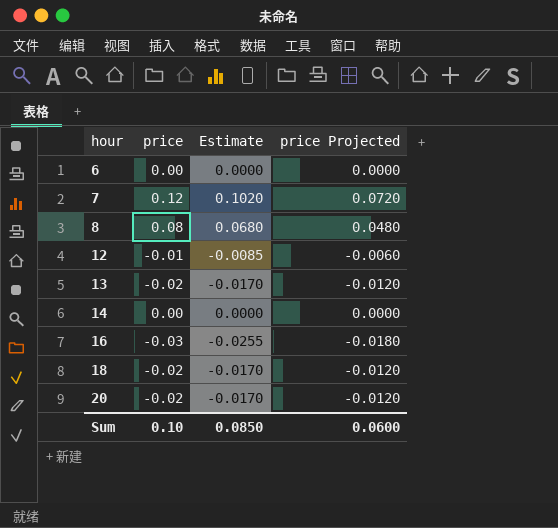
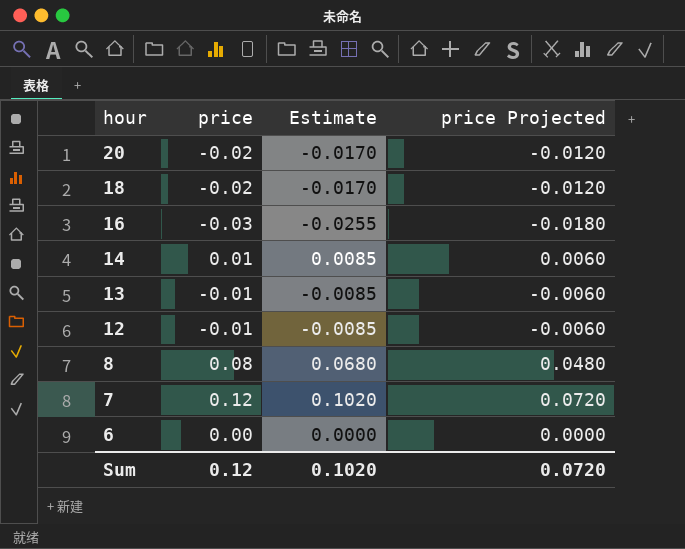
row order: hour ascending -> hour descending
14 | price: 0.00 -> 0.01
14 | Estimate: 0.0000 -> 0.0085
14 | price Projected: 0.0000 -> 0.0060
13 | price: -0.02 -> -0.01
13 | Estimate: -0.0170 -> -0.0085
13 | price Projected: -0.0120 -> -0.0060
Sum | price: 0.10 -> 0.12
Sum | Estimate: 0.0850 -> 0.1020
Sum | price Projected: 0.0600 -> 0.0720

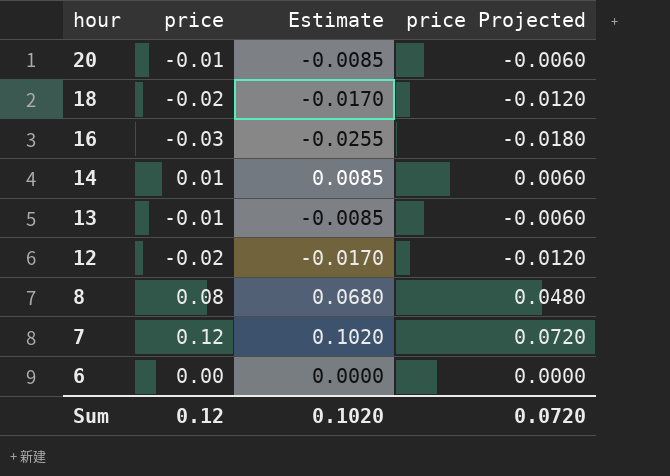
20 | price: -0.02 -> -0.01
20 | Estimate: -0.0170 -> -0.0085
20 | price Projected: -0.0120 -> -0.0060
12 | price: -0.01 -> -0.02
12 | Estimate: -0.0085 -> -0.0170
12 | price Projected: -0.0060 -> -0.0120

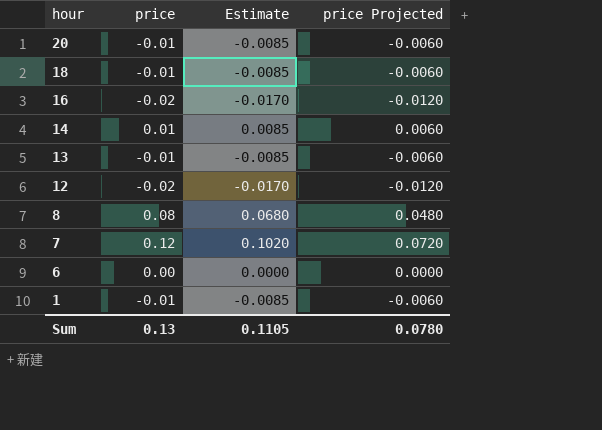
18 | price: -0.02 -> -0.01
18 | Estimate: -0.0170 -> -0.0085
18 | price Projected: -0.0120 -> -0.0060
16 | price: -0.03 -> -0.02
16 | Estimate: -0.0255 -> -0.0170
16 | price Projected: -0.0180 -> -0.0120
row 1: none -> -0.01 | -0.0085 | -0.0060
Sum | price: 0.12 -> 0.13
Sum | Estimate: 0.1020 -> 0.1105
Sum | price Projected: 0.0720 -> 0.0780

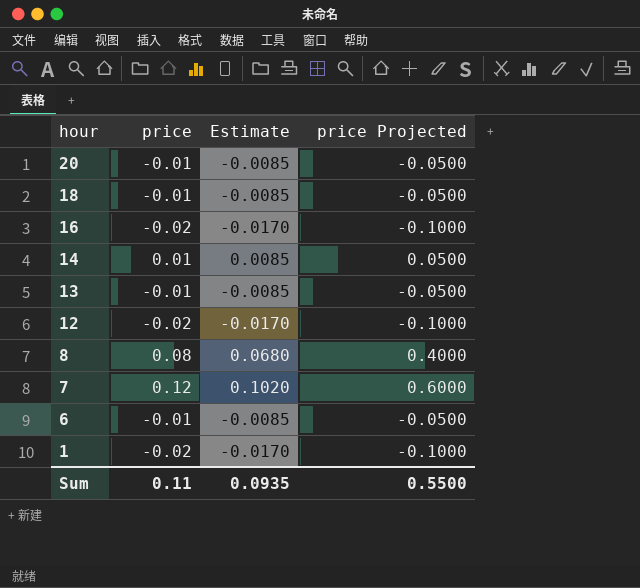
column price Projected | formula: [price] * 0.6 -> [price] * 5
6 | price: 0.00 -> -0.01
6 | Estimate: 0.0000 -> -0.0085
1 | price: -0.01 -> -0.02
1 | Estimate: -0.0085 -> -0.0170
Sum | price: 0.13 -> 0.11
Sum | Estimate: 0.1105 -> 0.0935
Sum | price Projected: 0.0780 -> 0.5500

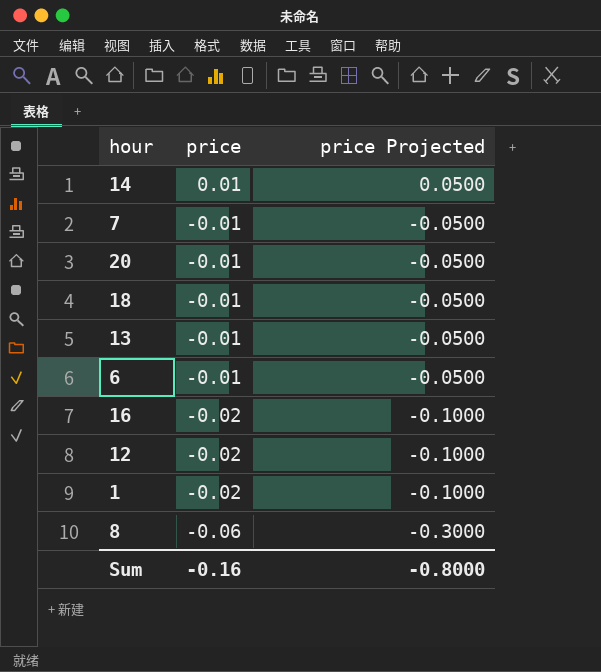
row order: hour descending -> price descending
column Estimate | formula: [price] * 0.85 -> none
7 | price: 0.12 -> -0.01
7 | price Projected: 0.6000 -> -0.0500
8 | price: 0.08 -> -0.06
8 | price Projected: 0.4000 -> -0.3000
Sum | price: 0.11 -> -0.16
Sum | price Projected: 0.5500 -> -0.8000

